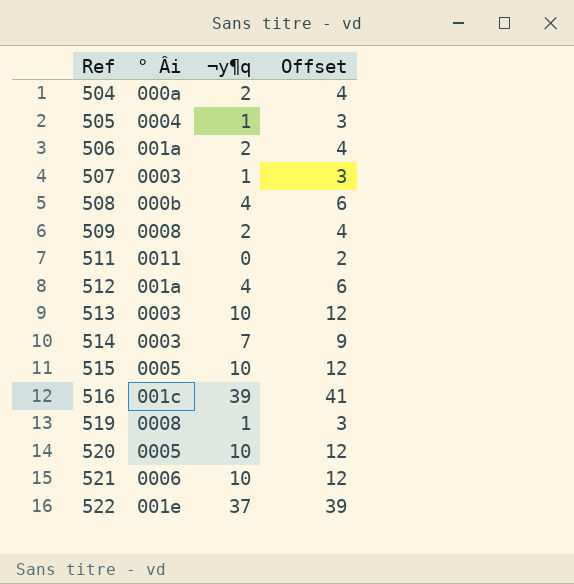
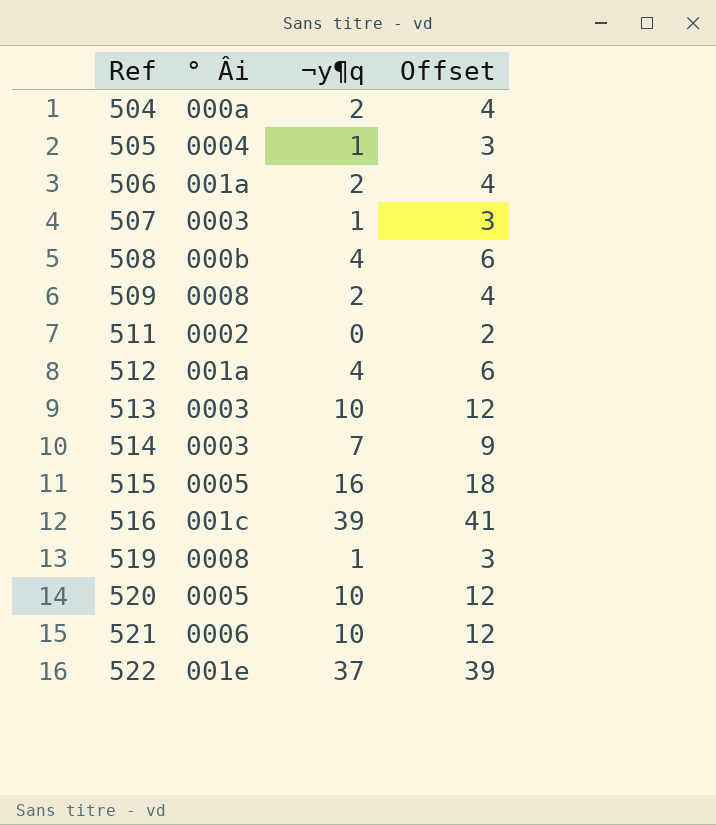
511 | ° Âi: 0011 -> 0002
515 | ¬y¶q: 10 -> 16
515 | Offset: 12 -> 18

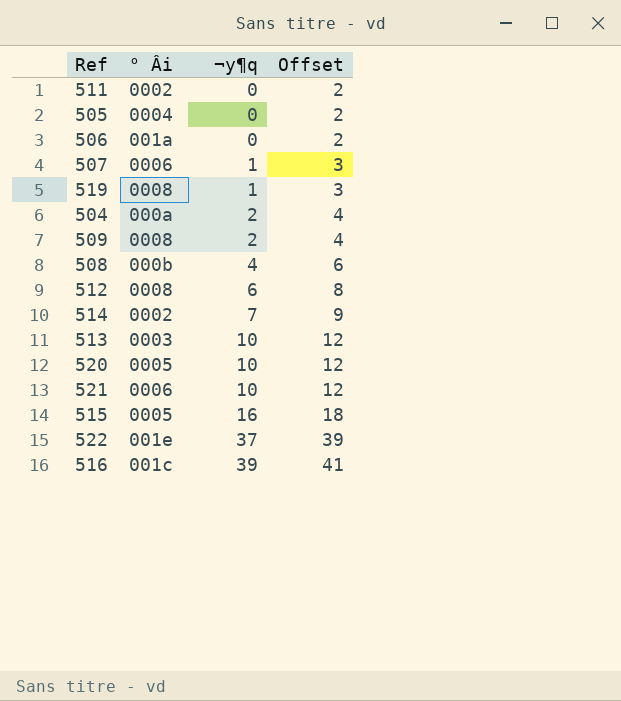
row order: Ref ascending -> ¬y¶q ascending
505 | ¬y¶q: 1 -> 0
505 | Offset: 3 -> 2
506 | ¬y¶q: 2 -> 0
506 | Offset: 4 -> 2
507 | ° Âi: 0003 -> 0006
512 | ° Âi: 001a -> 0008
512 | ¬y¶q: 4 -> 6
512 | Offset: 6 -> 8
514 | ° Âi: 0003 -> 0002

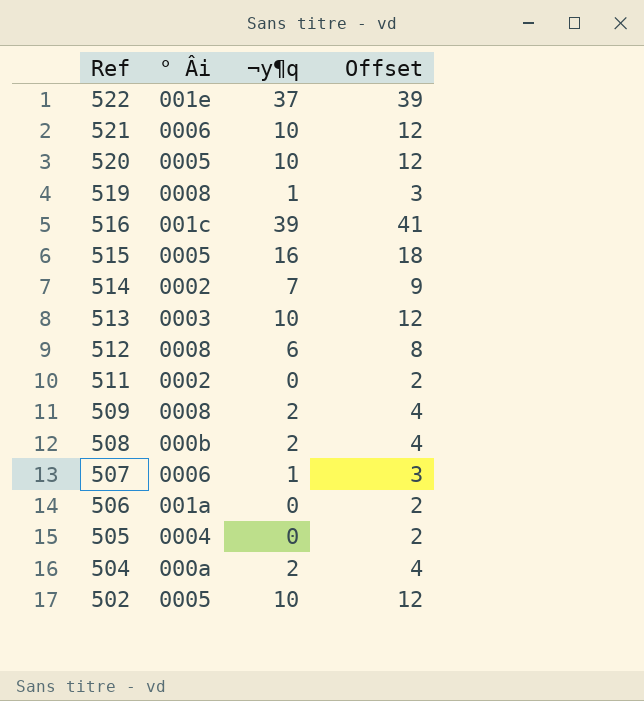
row order: ¬y¶q ascending -> Ref descending
508 | ¬y¶q: 4 -> 2
508 | Offset: 6 -> 4
row 502: none -> 0005 | 10 | 12

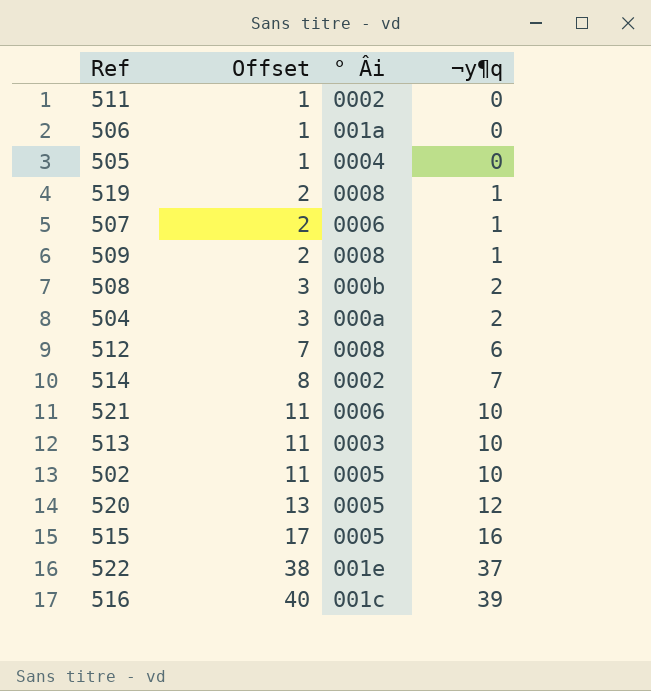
row order: Ref descending -> Offset ascending
column Offset | formula: [¬y¶q] + 2 -> [¬y¶q] + 1
column Offset | position: 4 -> 2
509 | ¬y¶q: 2 -> 1
520 | ¬y¶q: 10 -> 12

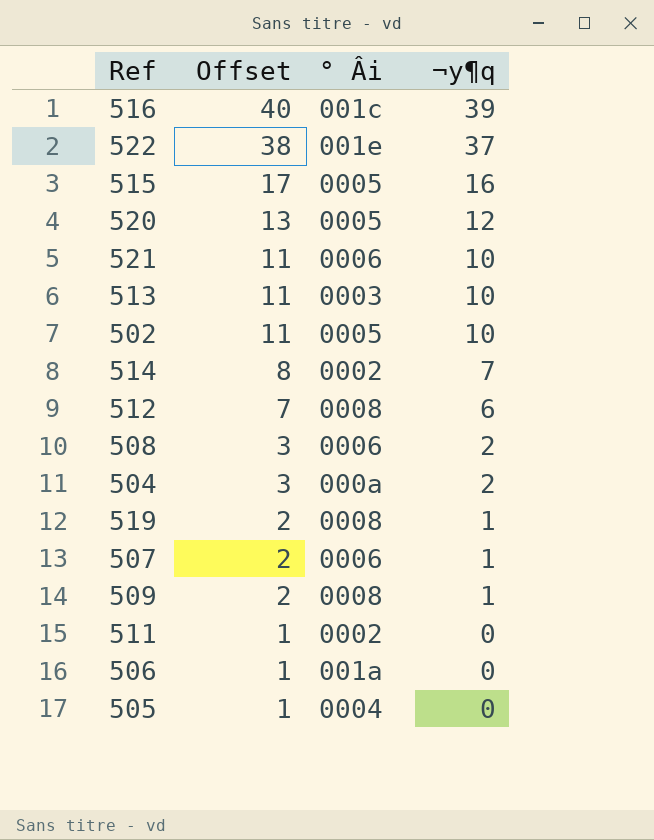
row order: Offset ascending -> Offset descending
508 | ° Âi: 000b -> 0006

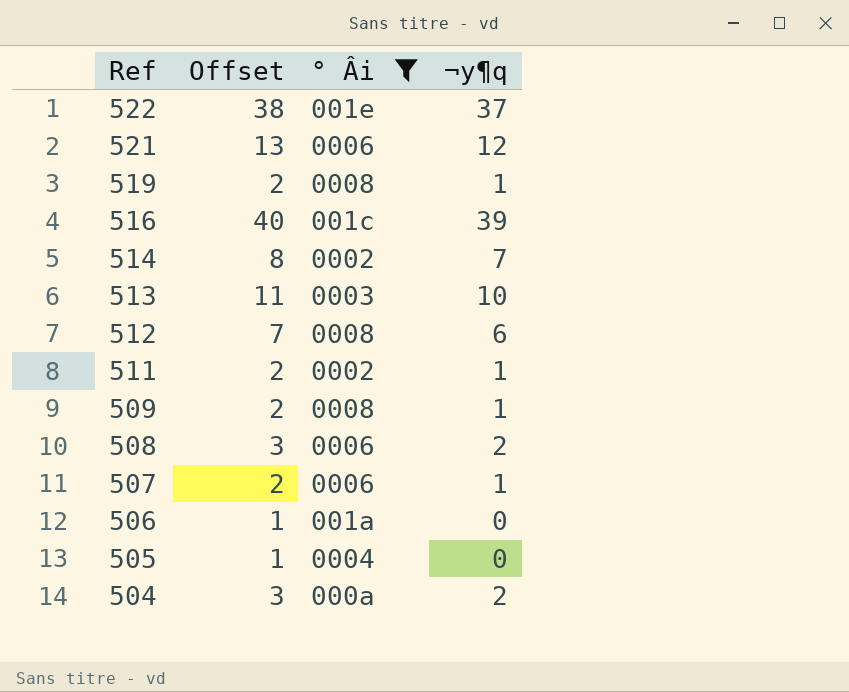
filter: none -> ° Âi != 0005
row order: Offset descending -> Ref descending
521 | Offset: 11 -> 13
521 | ¬y¶q: 10 -> 12
511 | Offset: 1 -> 2
511 | ¬y¶q: 0 -> 1

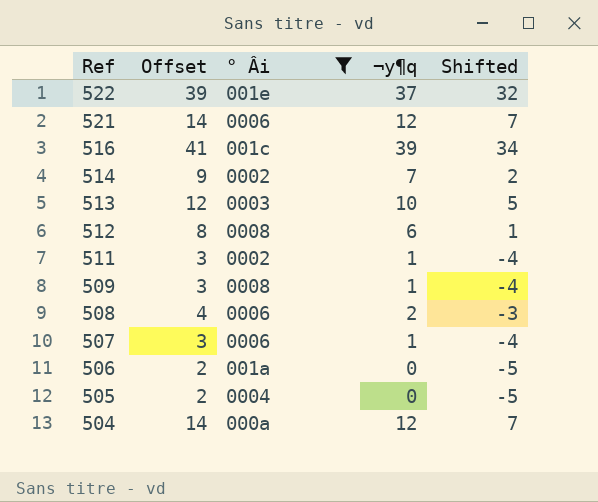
column Offset | formula: [¬y¶q] + 1 -> [¬y¶q] + 2
column Shifted | formula: none -> [¬y¶q] - 5
row 519: 2 | 0008 | 1 -> none
504 | ¬y¶q: 2 -> 12

